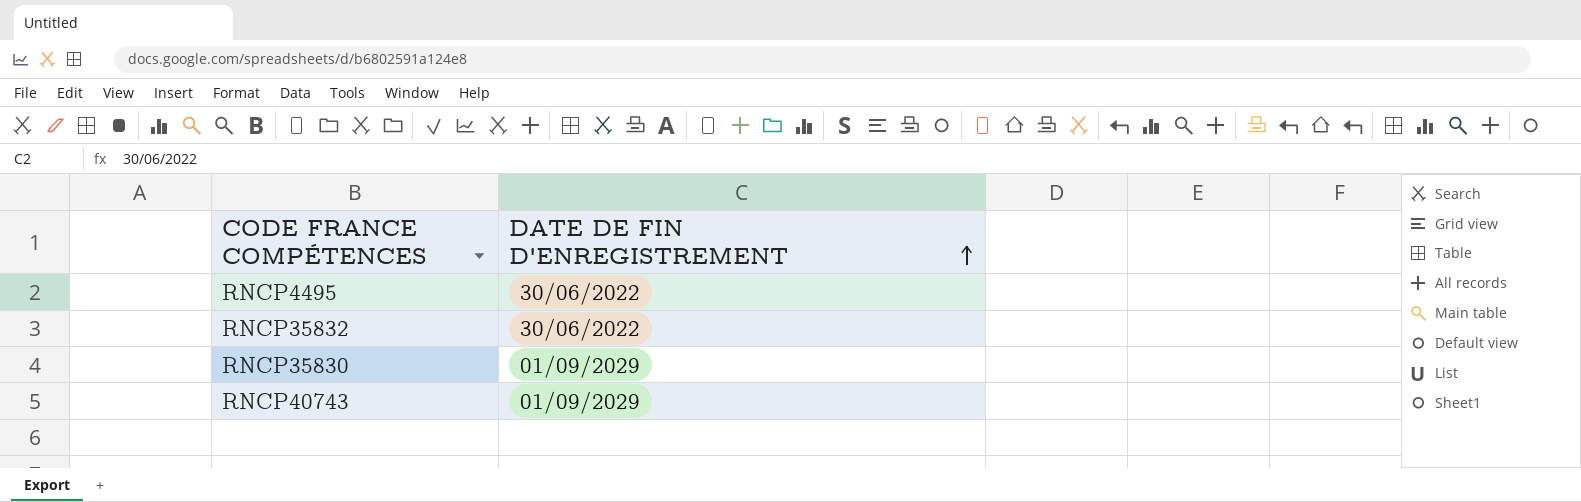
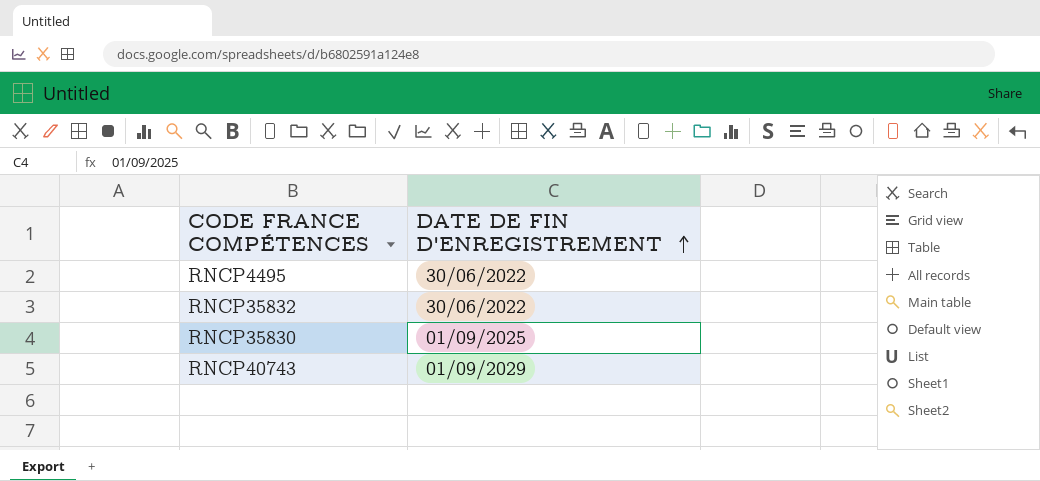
RNCP35830 | DATE DE FIN D'ENREGISTREMENT: 01/09/2029 -> 01/09/2025

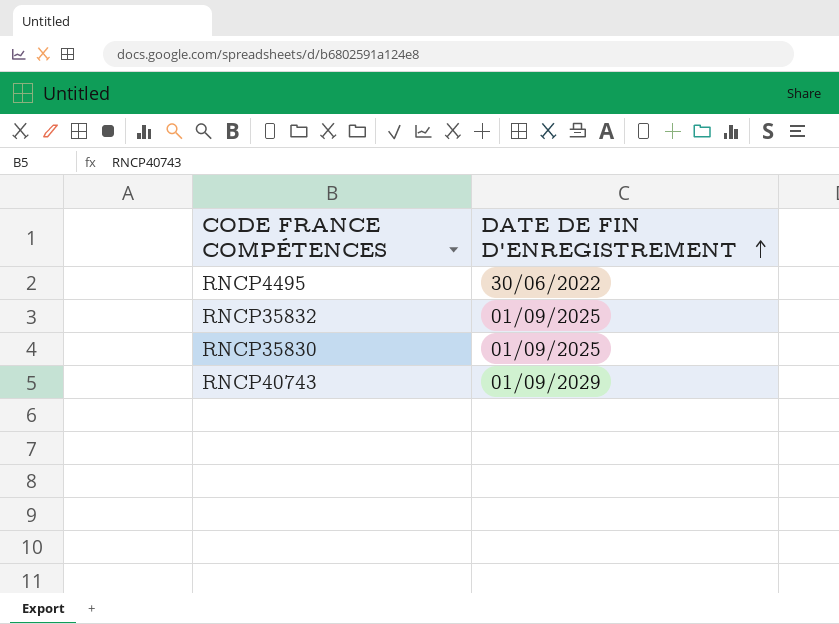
RNCP35832 | DATE DE FIN D'ENREGISTREMENT: 30/06/2022 -> 01/09/2025

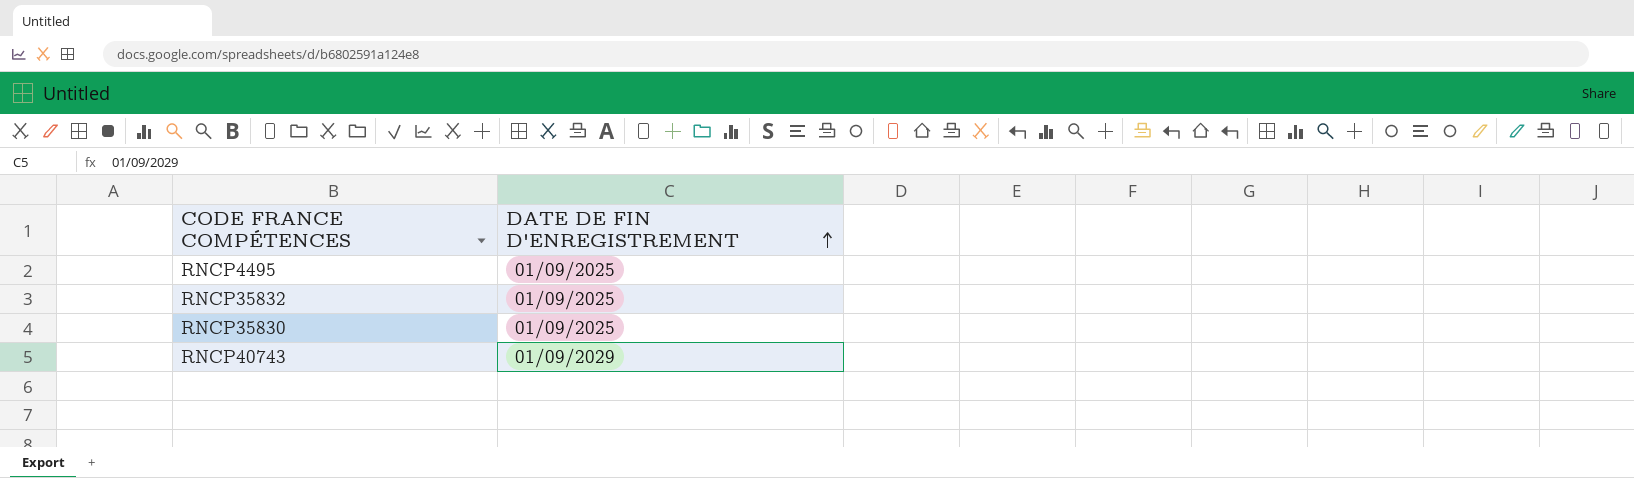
RNCP4495 | DATE DE FIN D'ENREGISTREMENT: 30/06/2022 -> 01/09/2025

